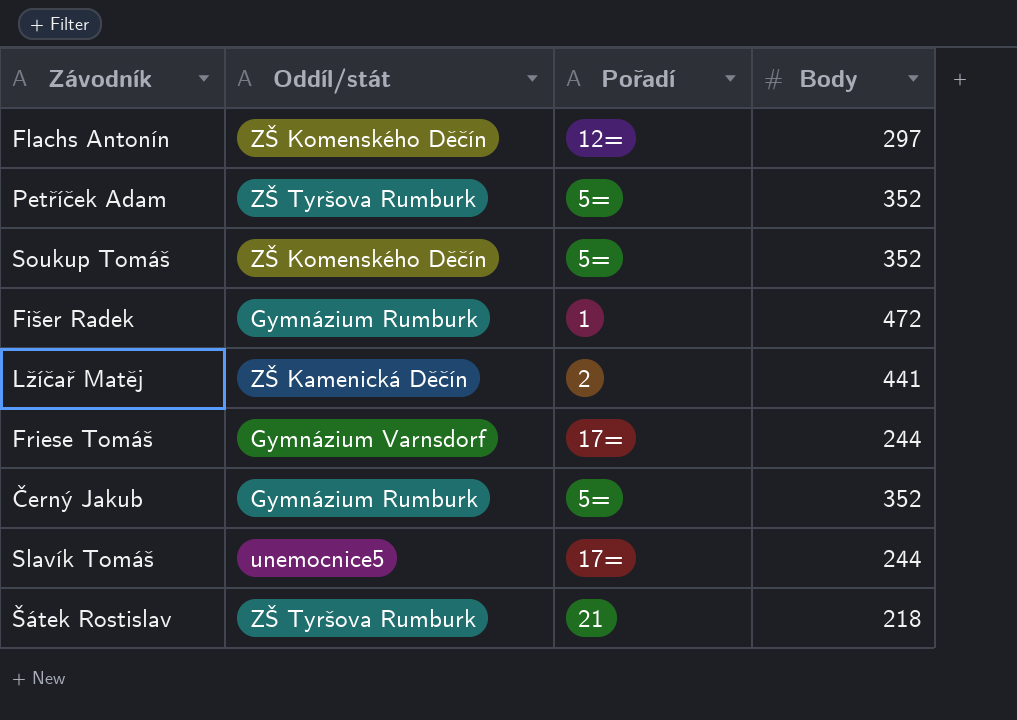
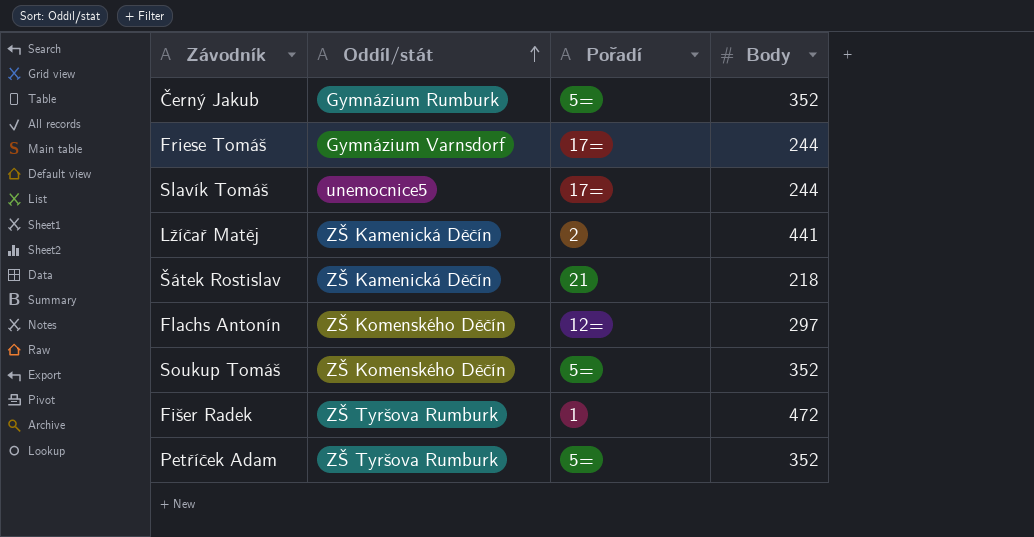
row order: none -> Oddíl/stát ascending
Šátek Rostislav | Oddíl/stát: ZŠ Tyršova Rumburk -> ZŠ Kamenická Děčín
Fišer Radek | Oddíl/stát: Gymnázium Rumburk -> ZŠ Tyršova Rumburk

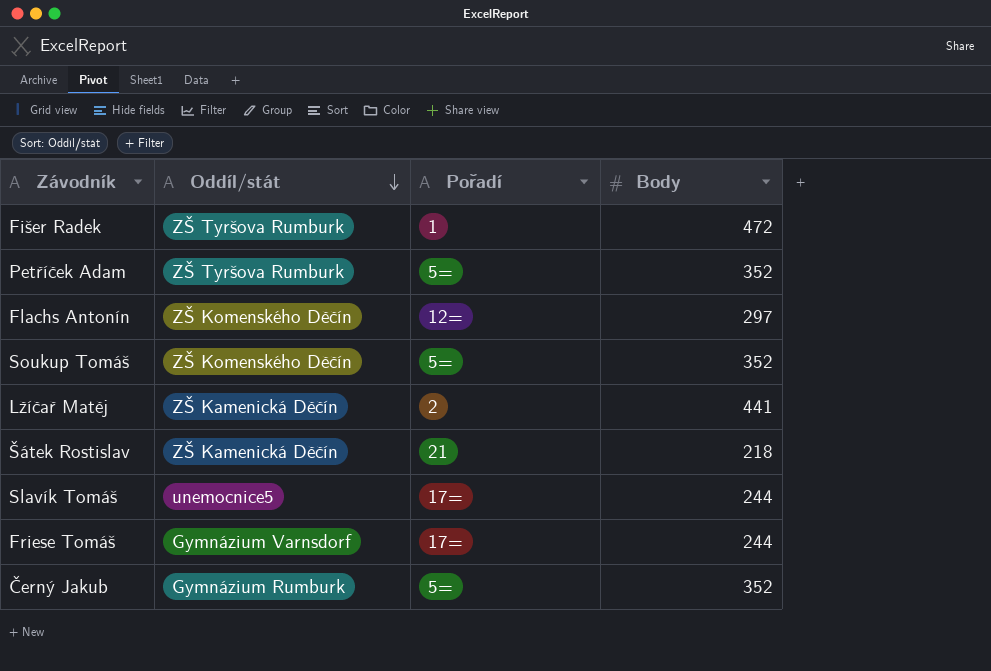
row order: Oddíl/stát ascending -> Oddíl/stát descending

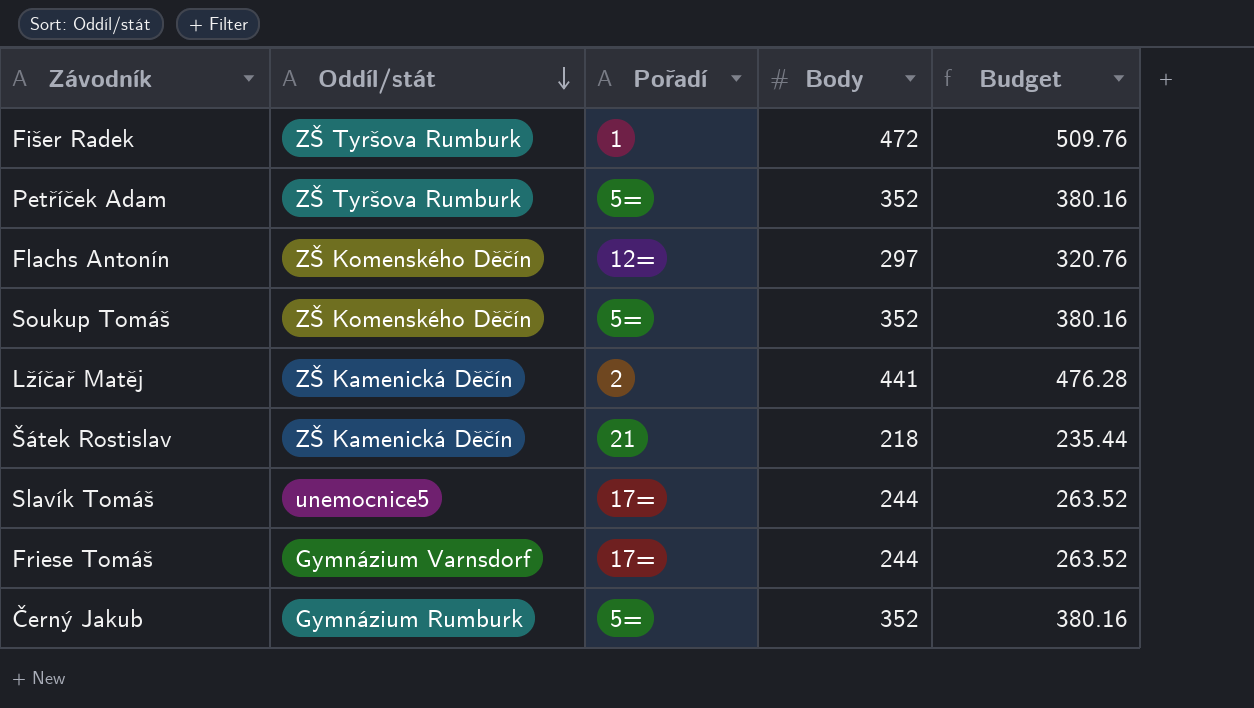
column Budget | formula: none -> [Body] * 1.08

